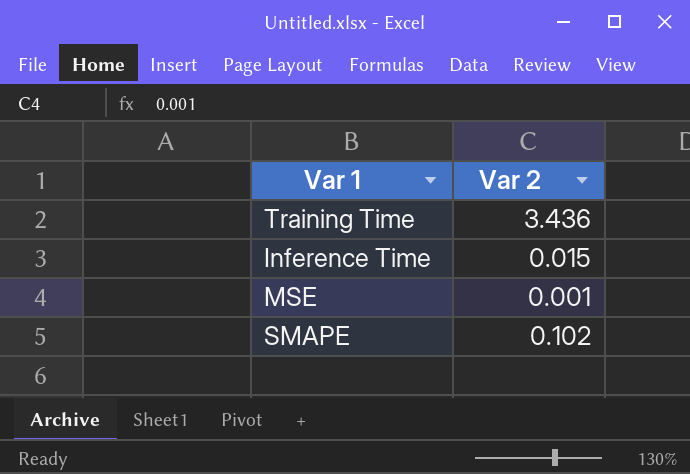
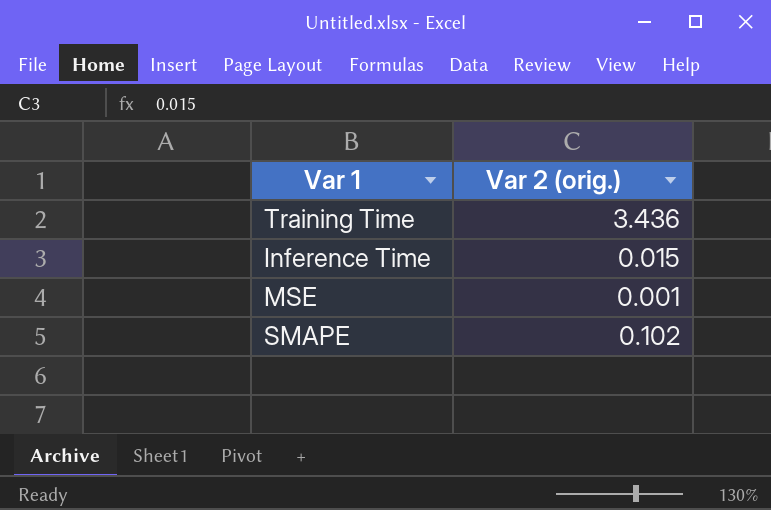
column name: Var 2 -> Var 2 (orig.)

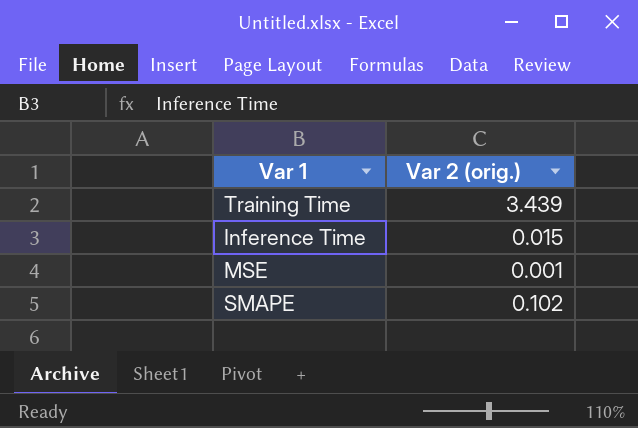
Training Time | Var 2 (orig.): 3.436 -> 3.439

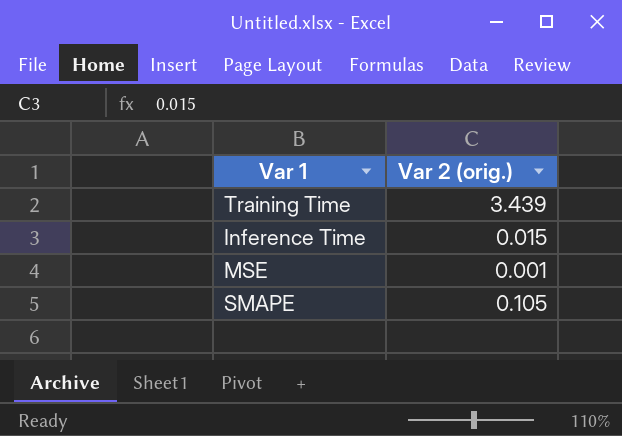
SMAPE | Var 2 (orig.): 0.102 -> 0.105

